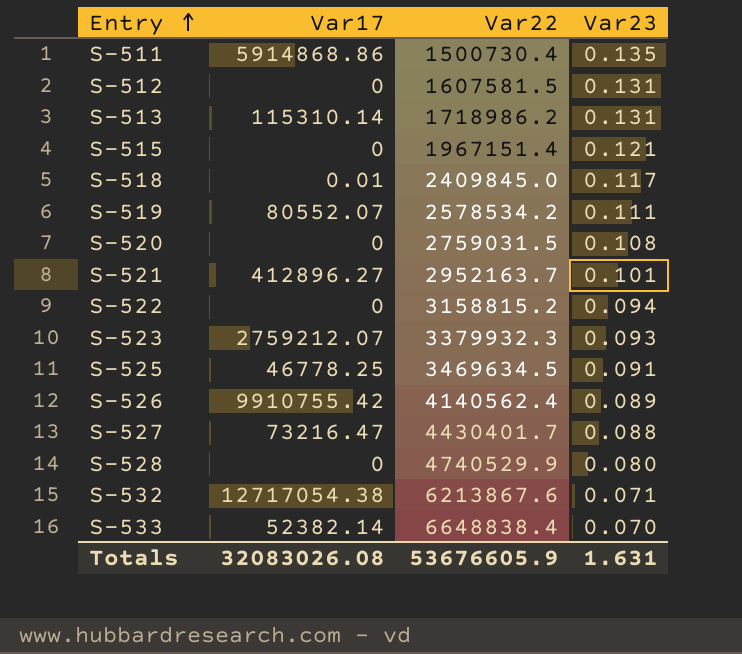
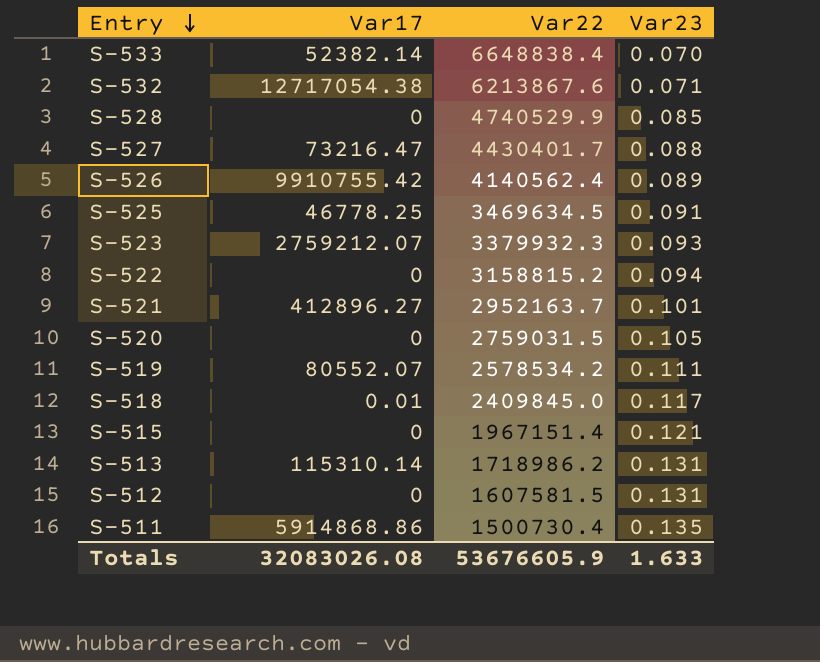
row order: Entry ascending -> Entry descending
S-528 | Var23: 0.080 -> 0.085
S-520 | Var23: 0.108 -> 0.105
Totals | Var23: 1.631 -> 1.633

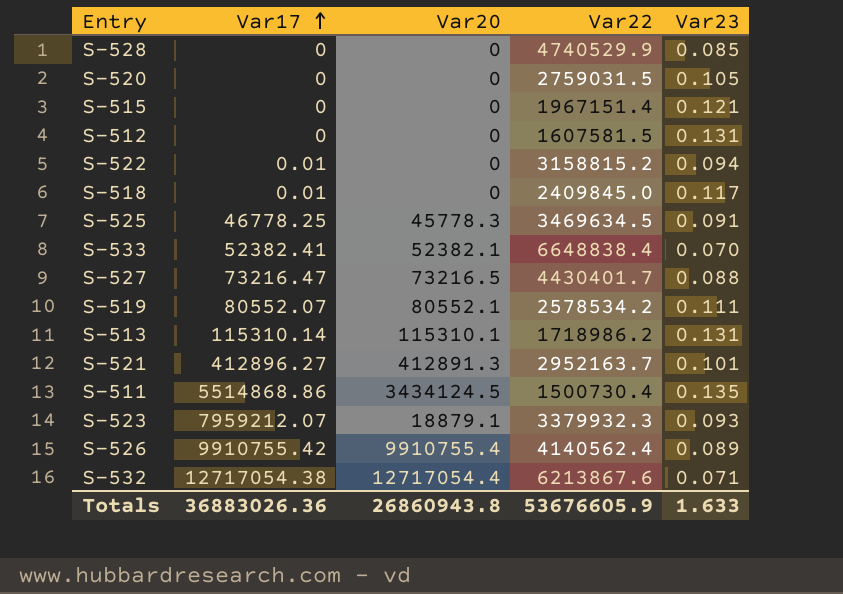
row order: Entry descending -> Var17 ascending
column Var20 | position: none -> 3
S-522 | Var17: 0 -> 0.01
S-533 | Var17: 52382.14 -> 52382.41
S-511 | Var17: 5914868.86 -> 5514868.86
S-523 | Var17: 2759212.07 -> 7959212.07
Totals | Var17: 32083026.08 -> 36883026.36

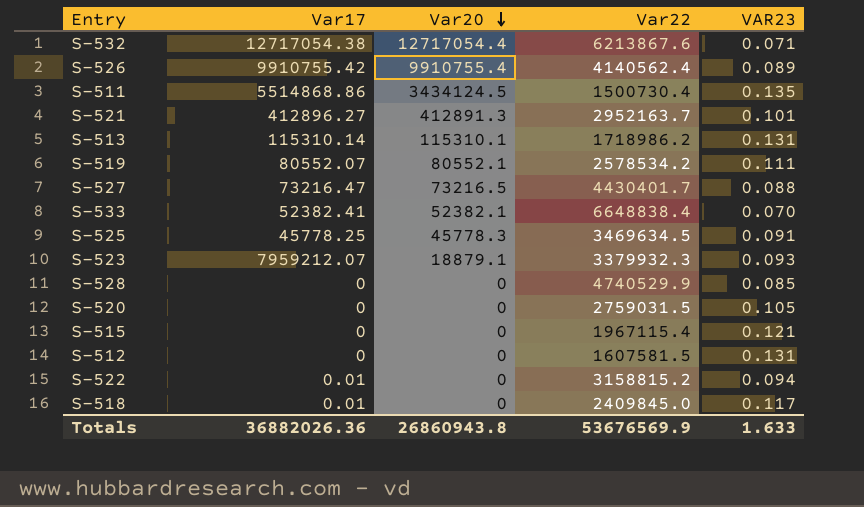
row order: Var17 ascending -> Var20 descending
column name: Var23 -> VAR23
S-525 | Var17: 46778.25 -> 45778.25
S-515 | Var22: 1967151.4 -> 1967115.4
Totals | Var17: 36883026.36 -> 36882026.36
Totals | Var22: 53676605.9 -> 53676569.9

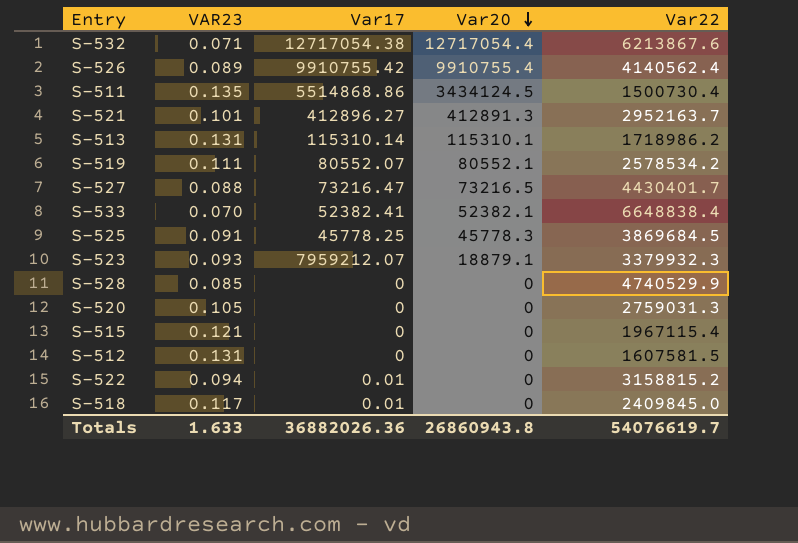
column VAR23 | position: 5 -> 2
S-525 | Var22: 3469634.5 -> 3869684.5
S-520 | Var22: 2759031.5 -> 2759031.3
Totals | Var22: 53676569.9 -> 54076619.7

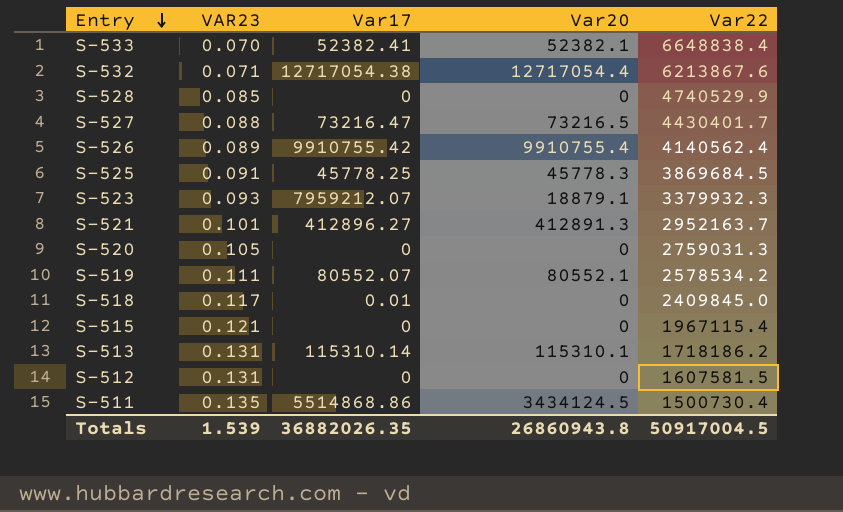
row order: Var20 descending -> Entry descending
row S-522: 0.094 | 0.01 | 0 | 3158815.2 -> none
S-513 | Var22: 1718986.2 -> 1718186.2
Totals | VAR23: 1.633 -> 1.539
Totals | Var17: 36882026.36 -> 36882026.35
Totals | Var22: 54076619.7 -> 50917004.5

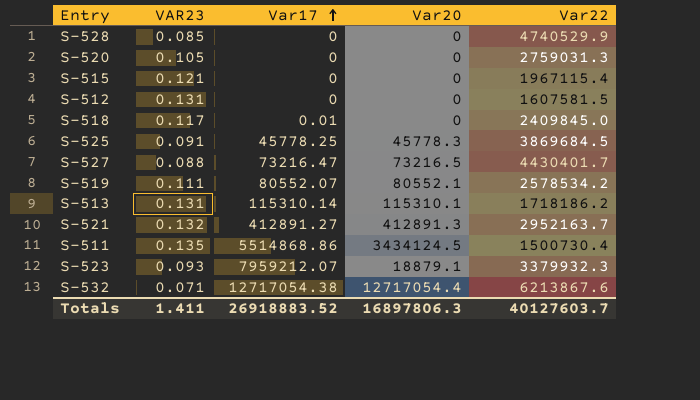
row order: Entry descending -> Var17 ascending
row S-533: 0.070 | 52382.41 | 52382.1 | 6648838.4 -> none
row S-526: 0.089 | 9910755.42 | 9910755.4 | 4140562.4 -> none
S-521 | VAR23: 0.101 -> 0.132
S-521 | Var17: 412896.27 -> 412891.27
Totals | VAR23: 1.539 -> 1.411
Totals | Var17: 36882026.35 -> 26918883.52
Totals | Var20: 26860943.8 -> 16897806.3
Totals | Var22: 50917004.5 -> 40127603.7

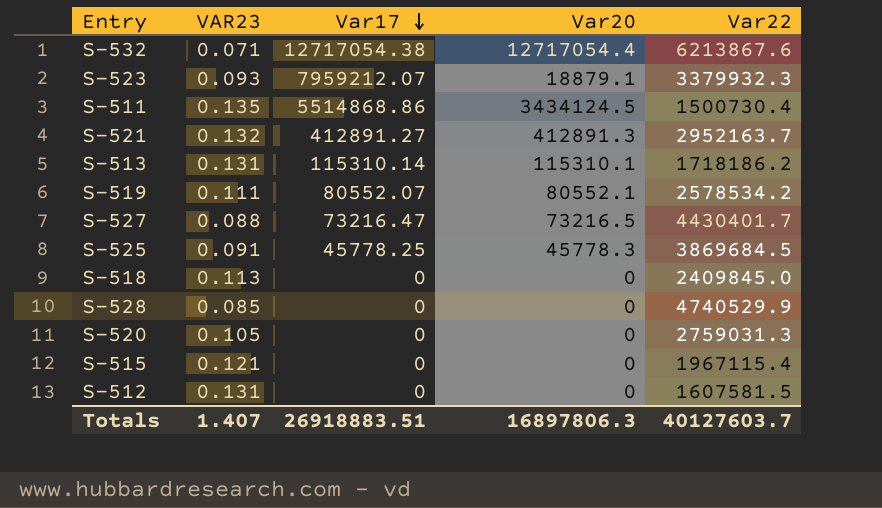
row order: Var17 ascending -> Var17 descending
S-518 | VAR23: 0.117 -> 0.113
S-518 | Var17: 0.01 -> 0
Totals | VAR23: 1.411 -> 1.407
Totals | Var17: 26918883.52 -> 26918883.51

